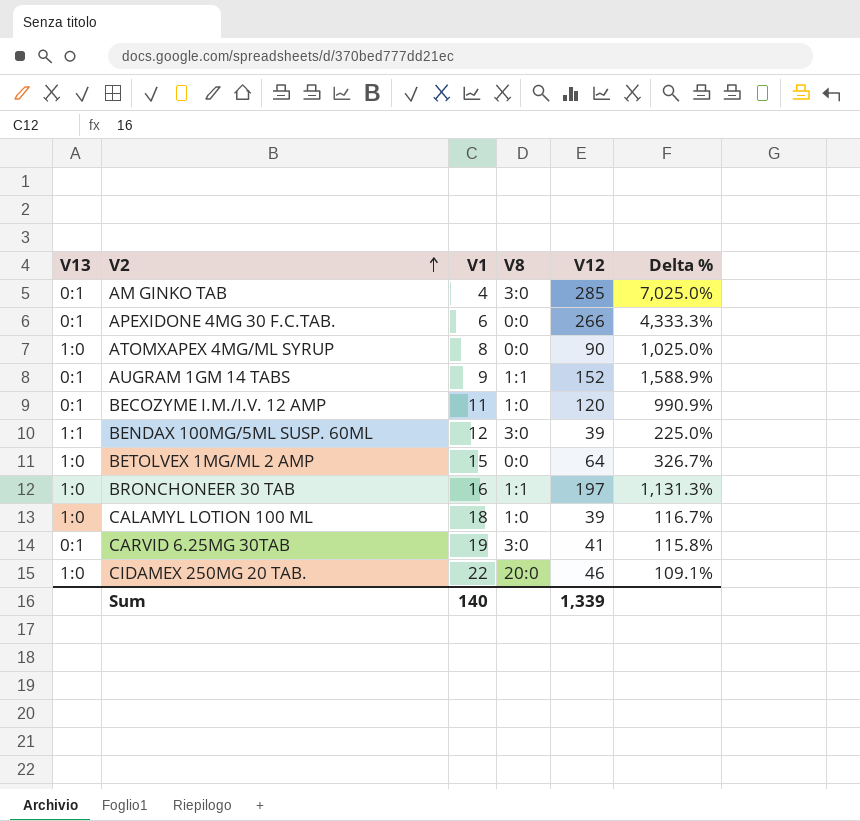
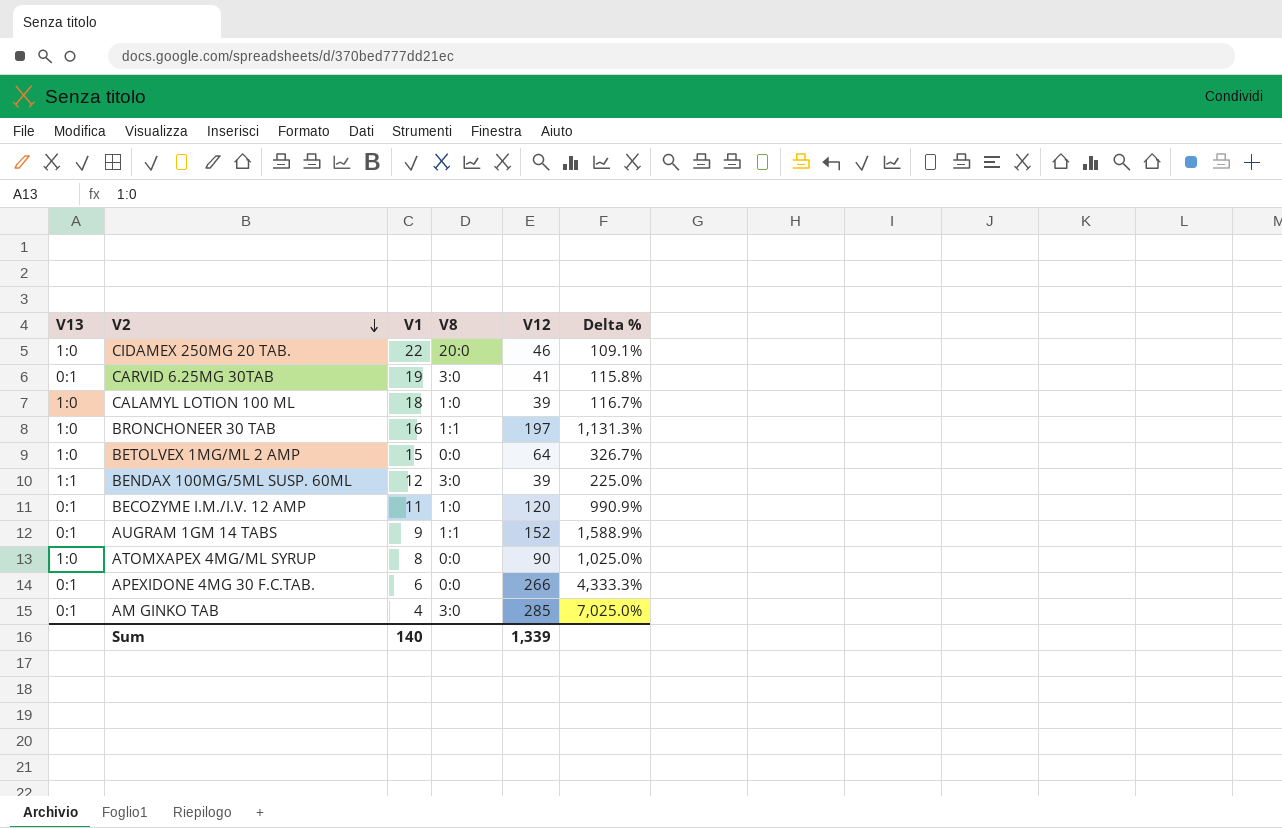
row order: V2 ascending -> V2 descending

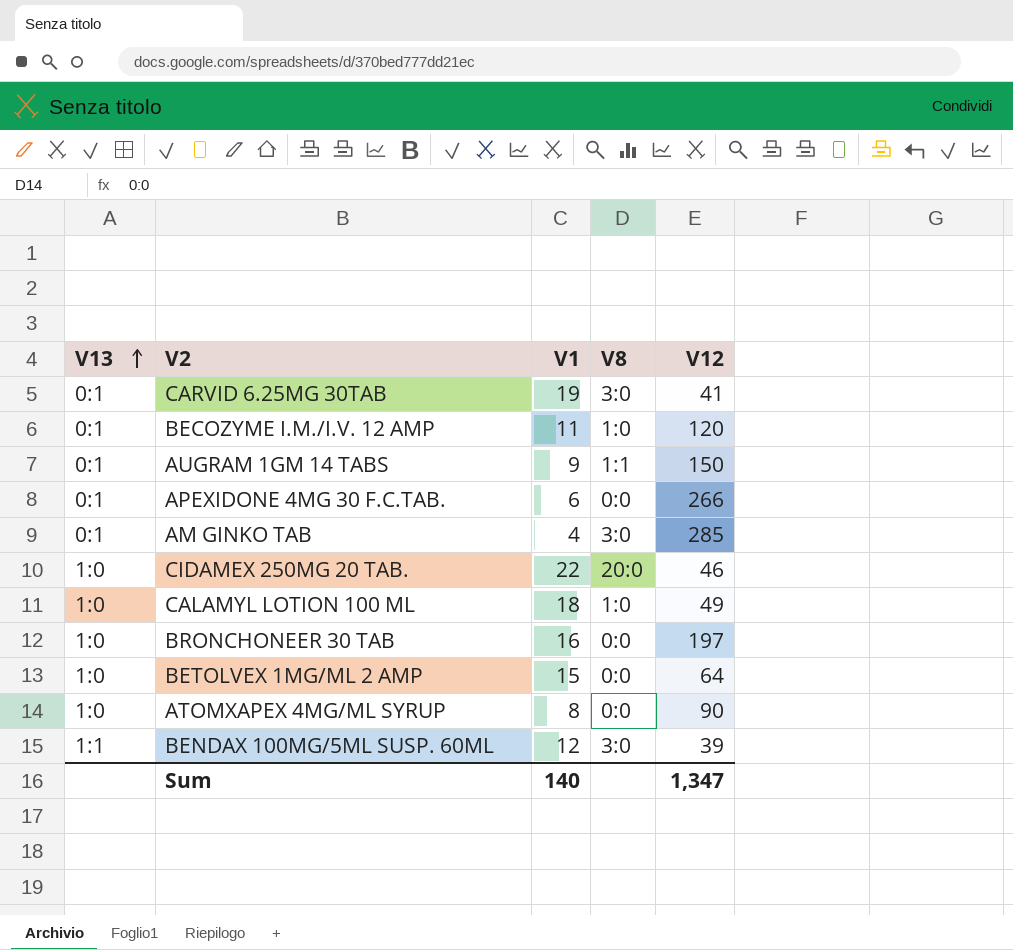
row order: V2 descending -> V13 ascending
column Delta % | formula: ([V12] - [V1]) / [V1] -> none
AUGRAM 1GM 14 TABS | V12: 152 -> 150
CALAMYL LOTION 100 ML | V12: 39 -> 49
BRONCHONEER 30 TAB | V8: 1:1 -> 0:0
Sum | V12: 1,339 -> 1,347

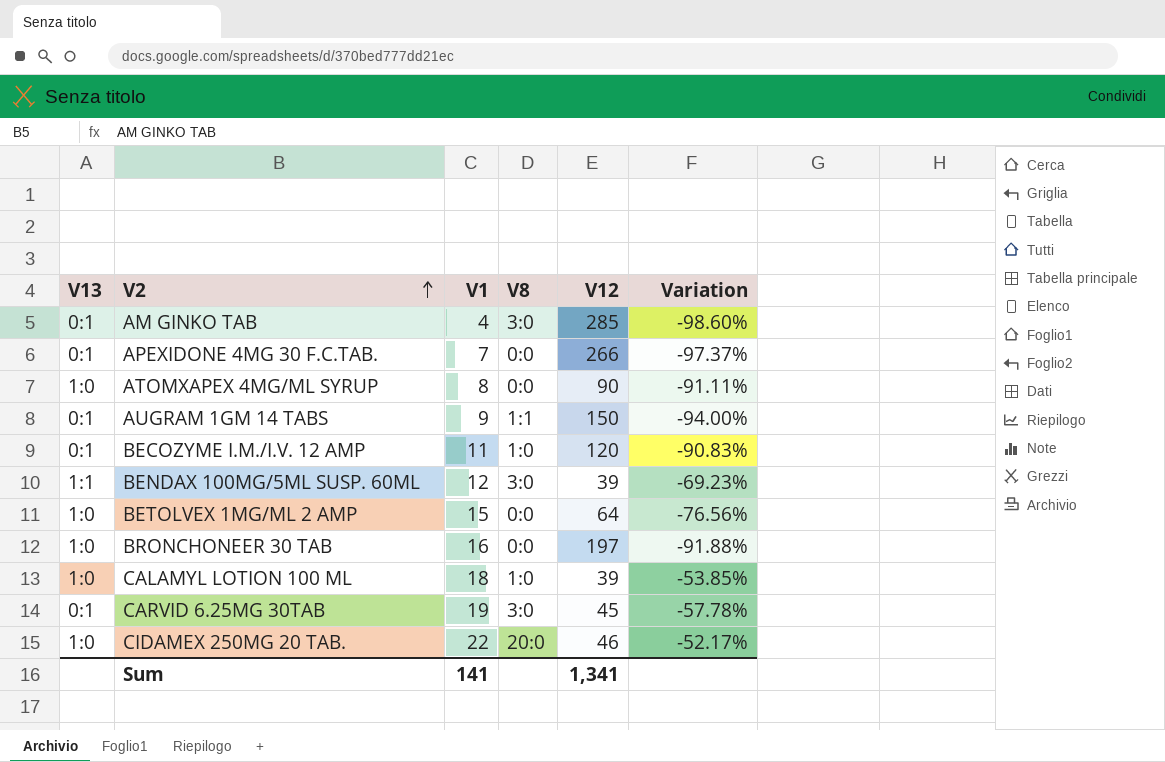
row order: V13 ascending -> V2 ascending
column Variation | formula: none -> ([V1] - [V12]) / [V12]
APEXIDONE 4MG 30 F.C.TAB. | V1: 6 -> 7
CALAMYL LOTION 100 ML | V12: 49 -> 39
CARVID 6.25MG 30TAB | V12: 41 -> 45
Sum | V1: 140 -> 141
Sum | V12: 1,347 -> 1,341

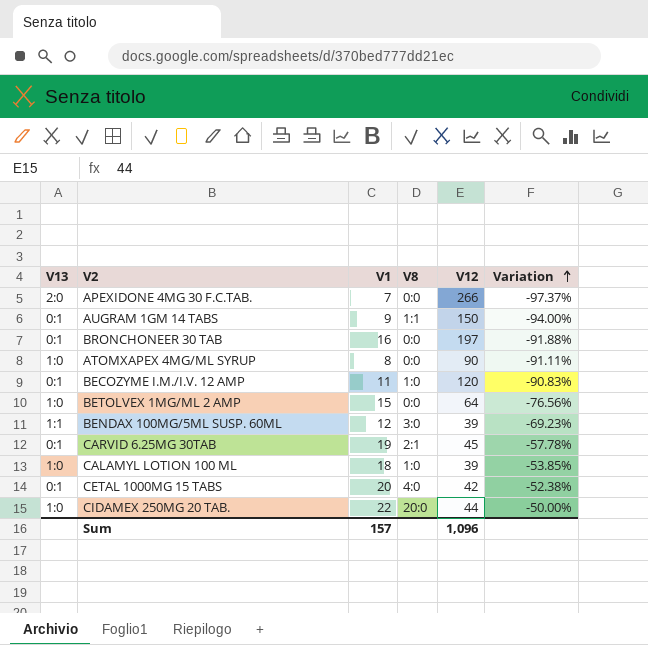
row order: V2 ascending -> Variation ascending
row AM GINKO TAB: 0:1 | 4 | 3:0 | 285 | -98.60% -> none
APEXIDONE 4MG 30 F.C.TAB. | V13: 0:1 -> 2:0
BRONCHONEER 30 TAB | V13: 1:0 -> 0:1
CARVID 6.25MG 30TAB | V8: 3:0 -> 2:1
row CETAL 1000MG 15 TABS: none -> 0:1 | 20 | 4:0 | 42 | -52.38%
CIDAMEX 250MG 20 TAB. | V12: 46 -> 44
CIDAMEX 250MG 20 TAB. | Variation: -52.17% -> -50.00%
Sum | V1: 141 -> 157
Sum | V12: 1,341 -> 1,096

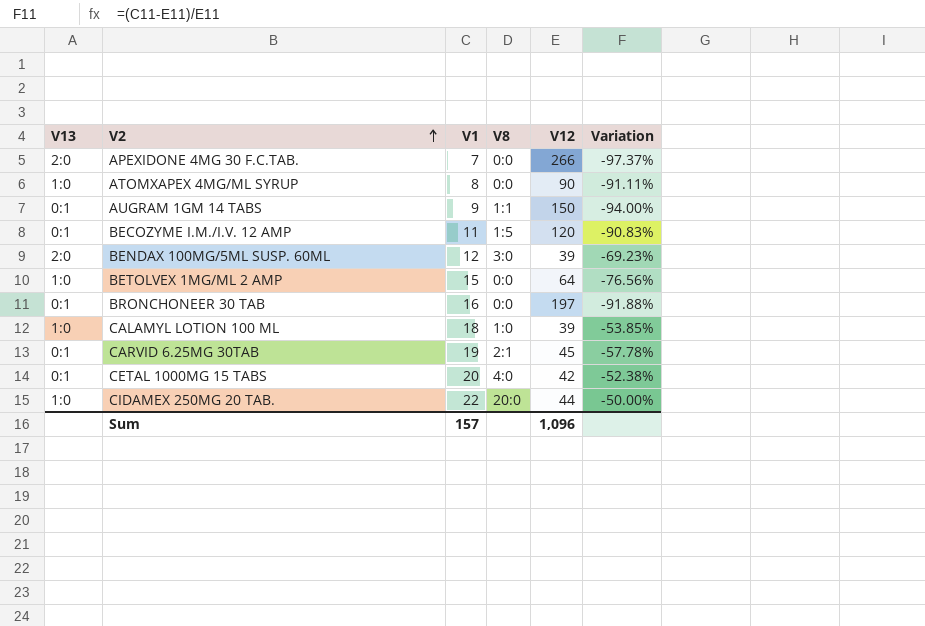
row order: Variation ascending -> V2 ascending
BECOZYME I.M./I.V. 12 AMP | V8: 1:0 -> 1:5
BENDAX 100MG/5ML SUSP. 60ML | V13: 1:1 -> 2:0

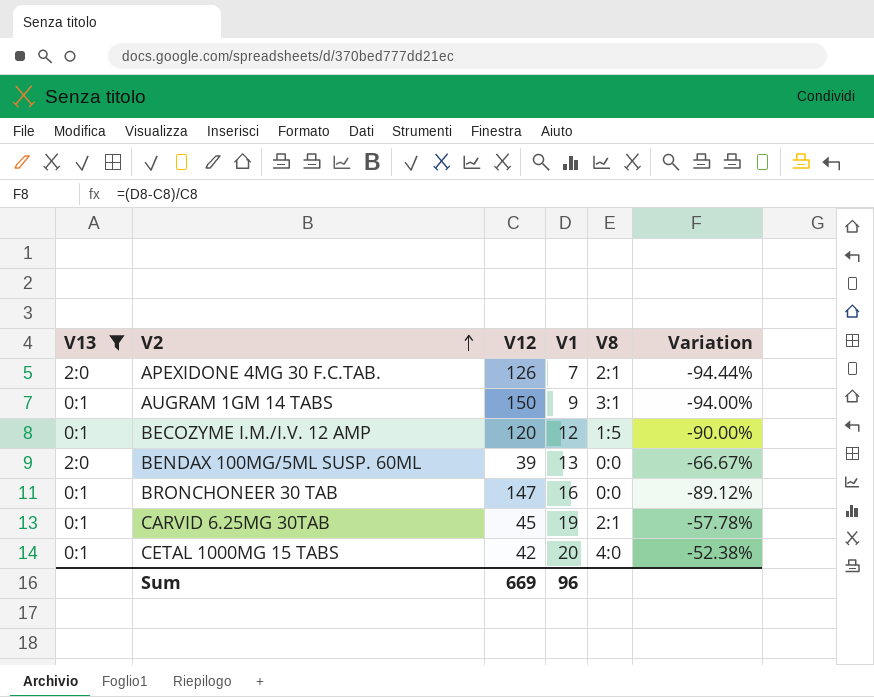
filter: none -> V13 != 1:0
column V12 | position: 5 -> 3
APEXIDONE 4MG 30 F.C.TAB. | V12: 266 -> 126
APEXIDONE 4MG 30 F.C.TAB. | V8: 0:0 -> 2:1
APEXIDONE 4MG 30 F.C.TAB. | Variation: -97.37% -> -94.44%
AUGRAM 1GM 14 TABS | V8: 1:1 -> 3:1
BECOZYME I.M./I.V. 12 AMP | V1: 11 -> 12
BECOZYME I.M./I.V. 12 AMP | Variation: -90.83% -> -90.00%
BENDAX 100MG/5ML SUSP. 60ML | V1: 12 -> 13
BENDAX 100MG/5ML SUSP. 60ML | V8: 3:0 -> 0:0
BENDAX 100MG/5ML SUSP. 60ML | Variation: -69.23% -> -66.67%
BRONCHONEER 30 TAB | V12: 197 -> 147
BRONCHONEER 30 TAB | Variation: -91.88% -> -89.12%
Sum | V12: 1,096 -> 669
Sum | V1: 157 -> 96

